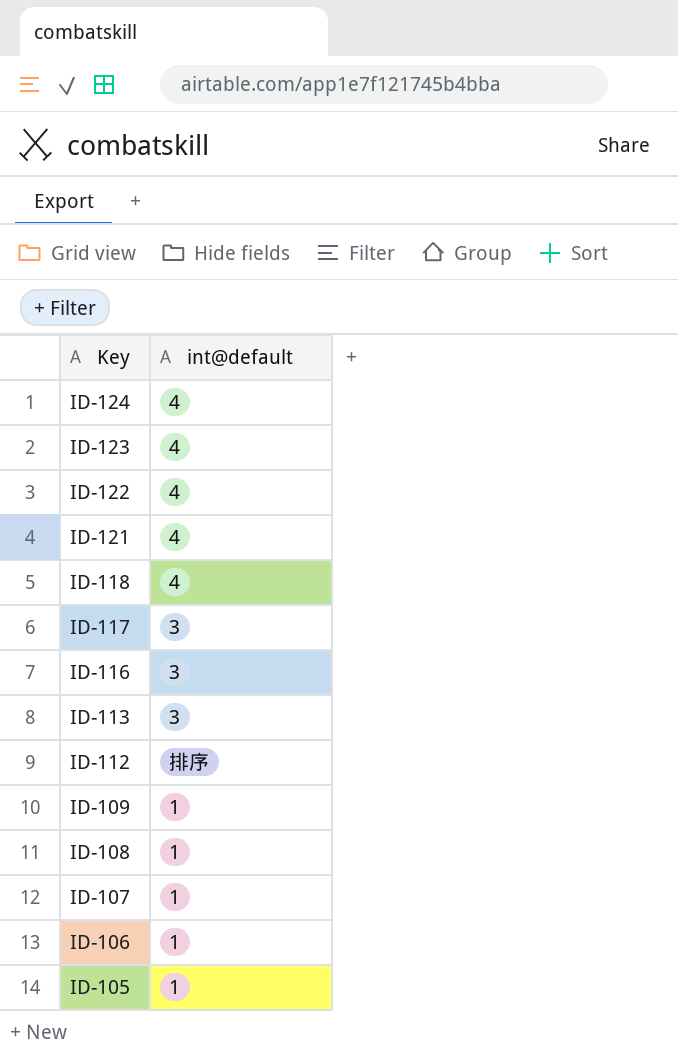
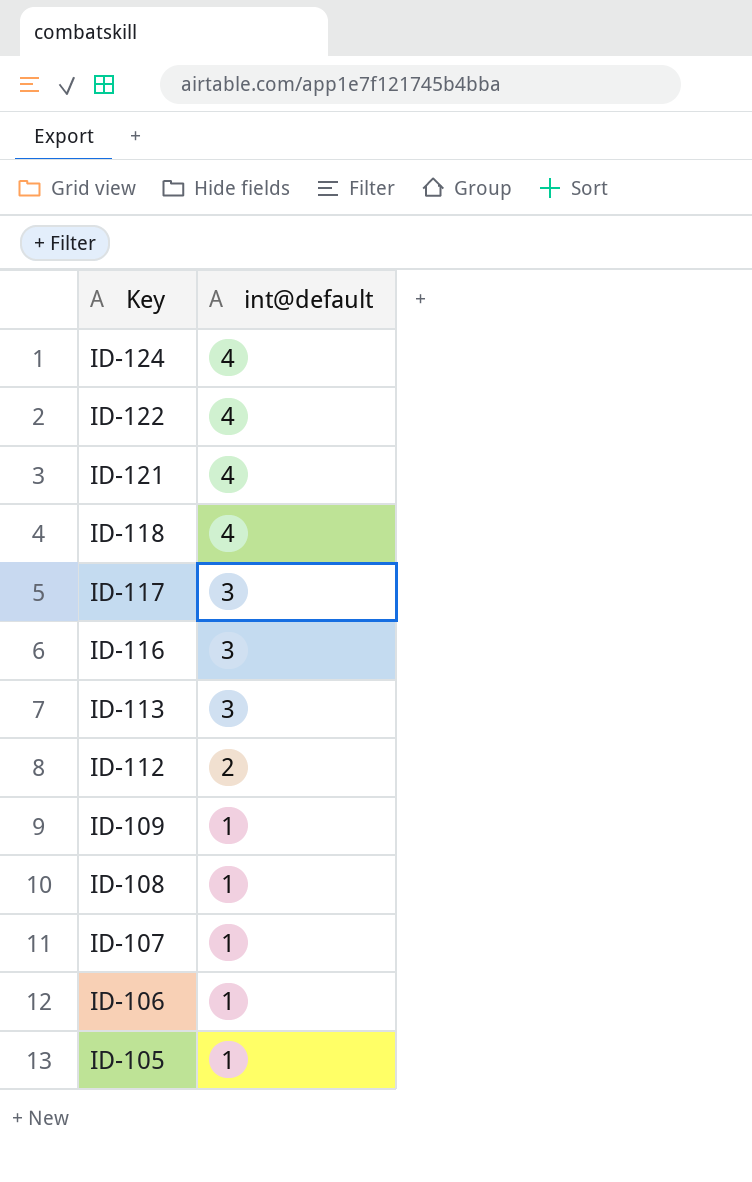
row ID-123: 4 -> none
ID-112 | int@default: 排序 -> 2

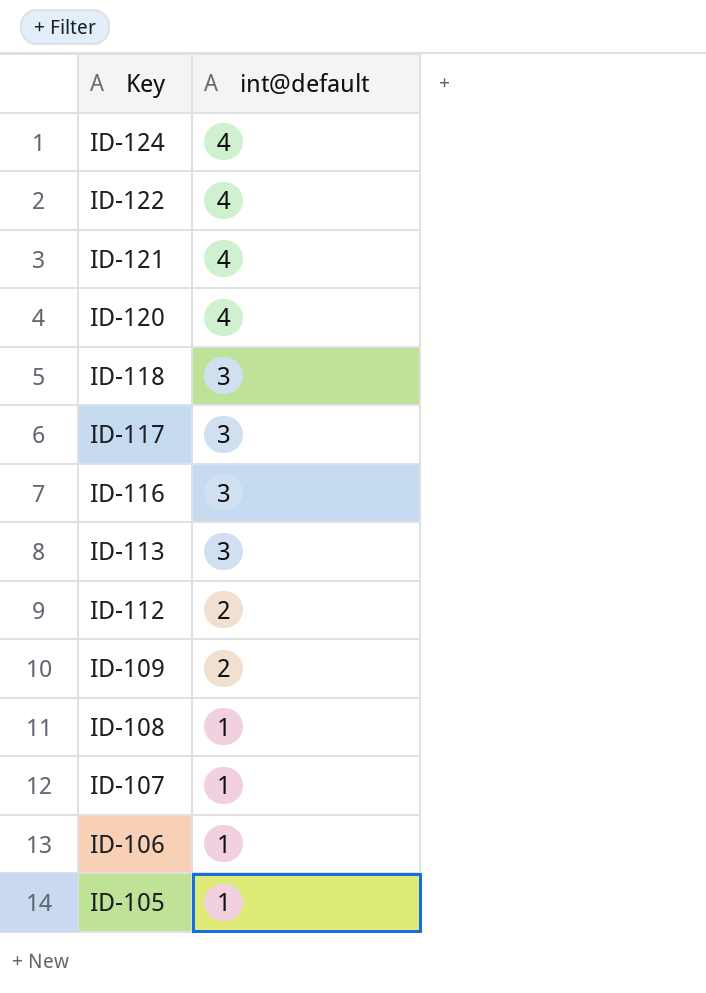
row ID-120: none -> 4
ID-118 | int@default: 4 -> 3
ID-109 | int@default: 1 -> 2

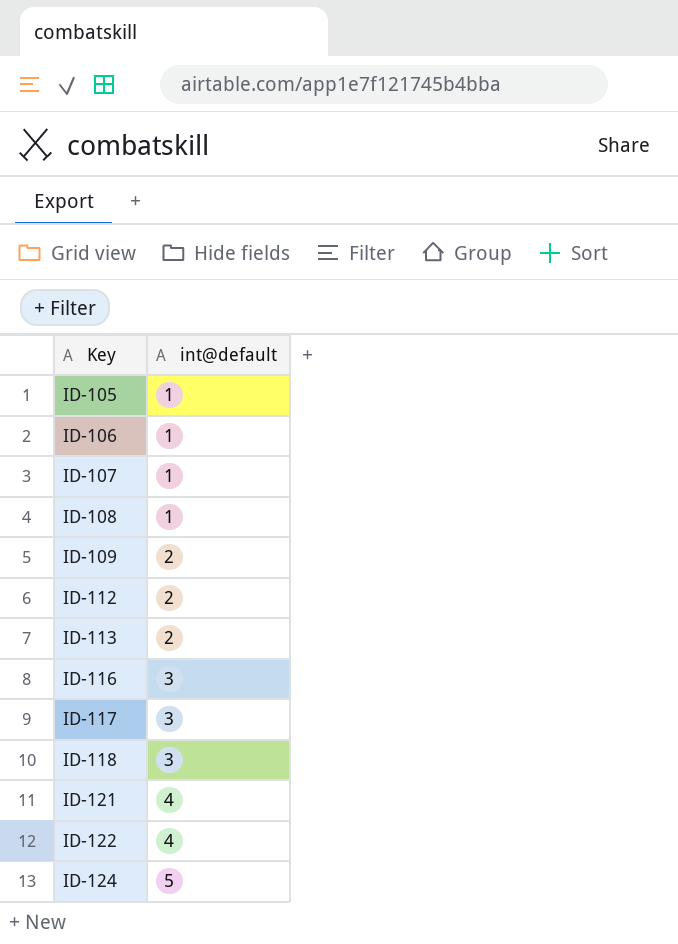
row order: Key descending -> Key ascending
row ID-120: 4 -> none
ID-113 | int@default: 3 -> 2
ID-124 | int@default: 4 -> 5

